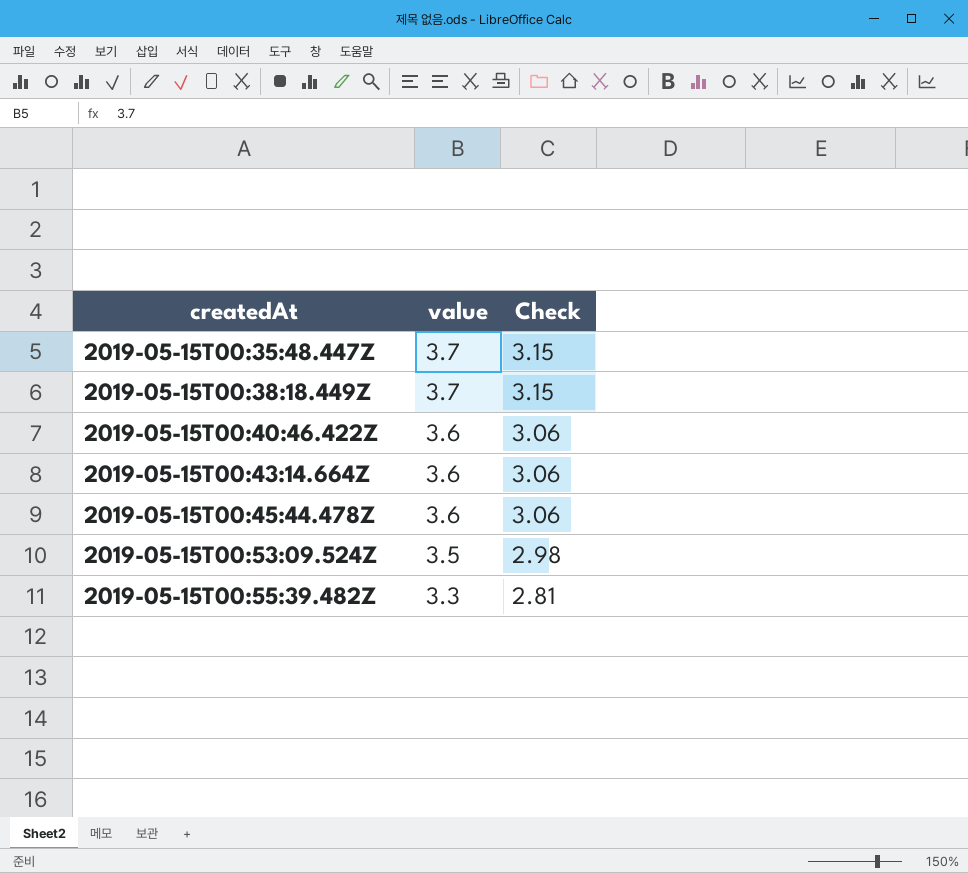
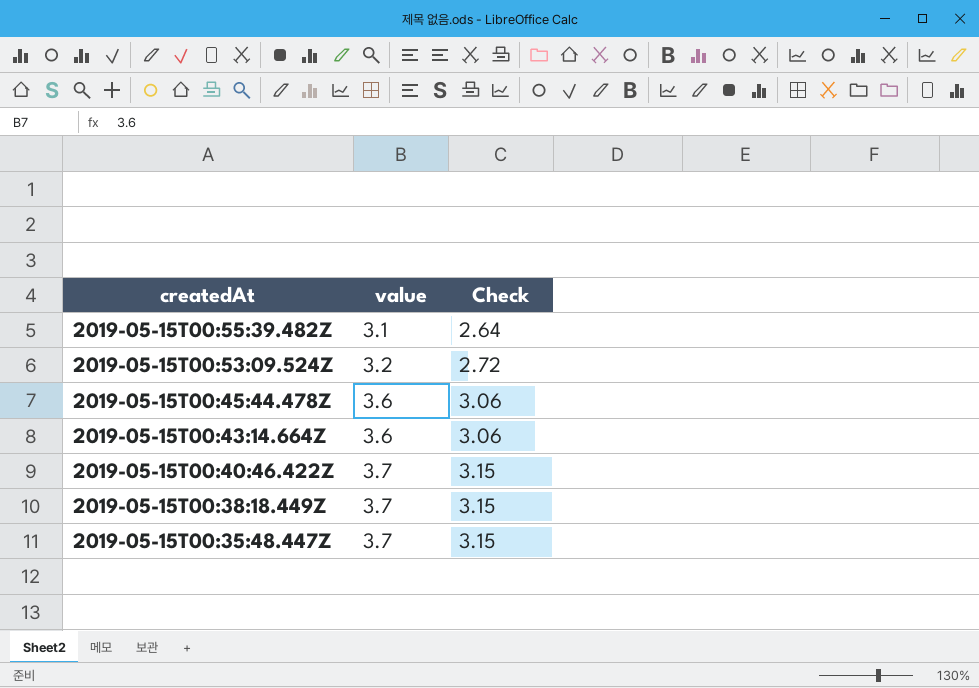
row order: createdAt ascending -> createdAt descending
2019-05-15T00:55:39.482Z | value: 3.3 -> 3.1
2019-05-15T00:55:39.482Z | Check: 2.81 -> 2.64
2019-05-15T00:53:09.524Z | value: 3.5 -> 3.2
2019-05-15T00:53:09.524Z | Check: 2.98 -> 2.72
2019-05-15T00:40:46.422Z | value: 3.6 -> 3.7
2019-05-15T00:40:46.422Z | Check: 3.06 -> 3.15

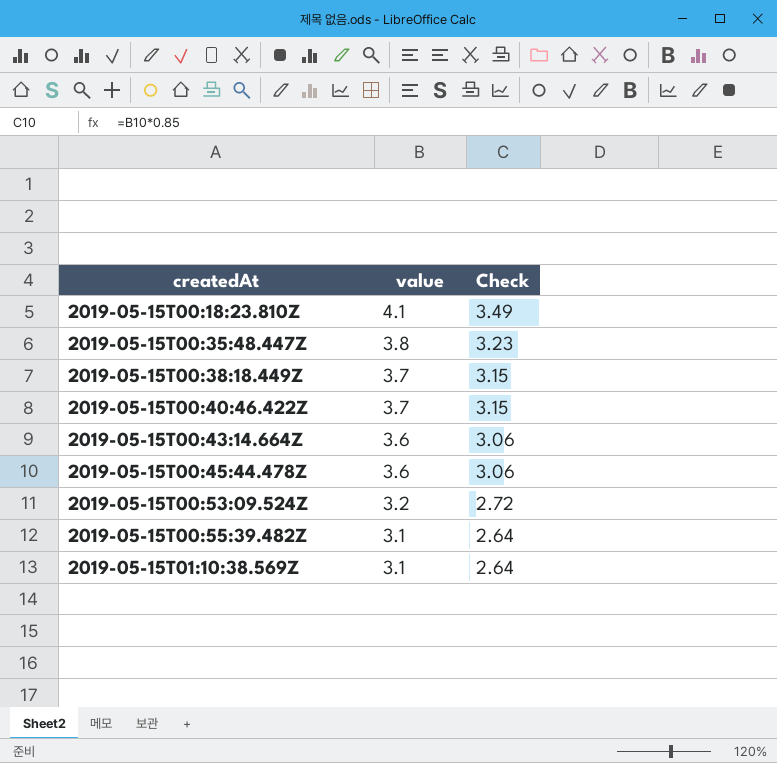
row order: createdAt descending -> createdAt ascending
row 2019-05-15T00:18:23.810Z: none -> 4.1 | 3.49
2019-05-15T00:35:48.447Z | value: 3.7 -> 3.8
2019-05-15T00:35:48.447Z | Check: 3.15 -> 3.23
row 2019-05-15T01:10:38.569Z: none -> 3.1 | 2.64

